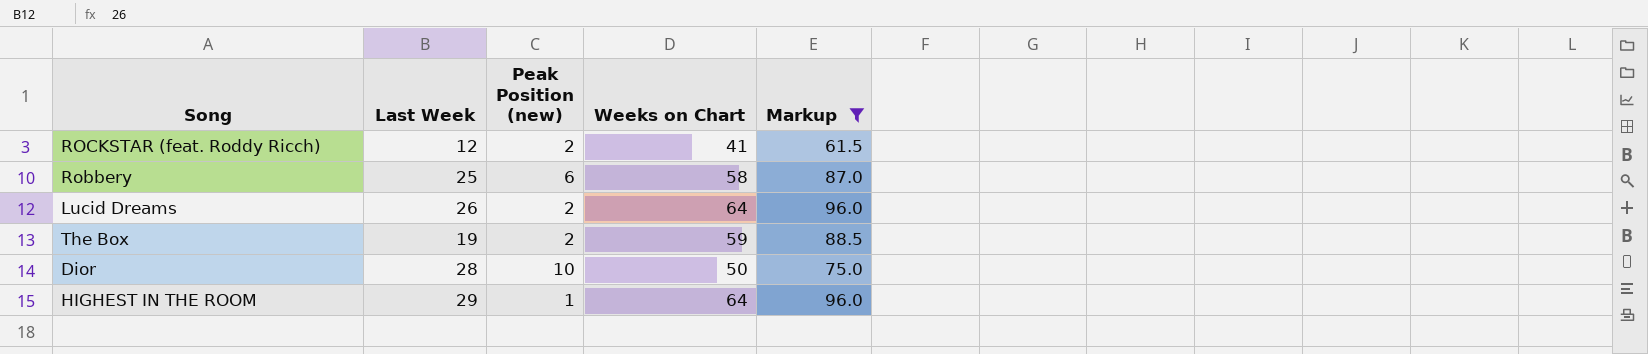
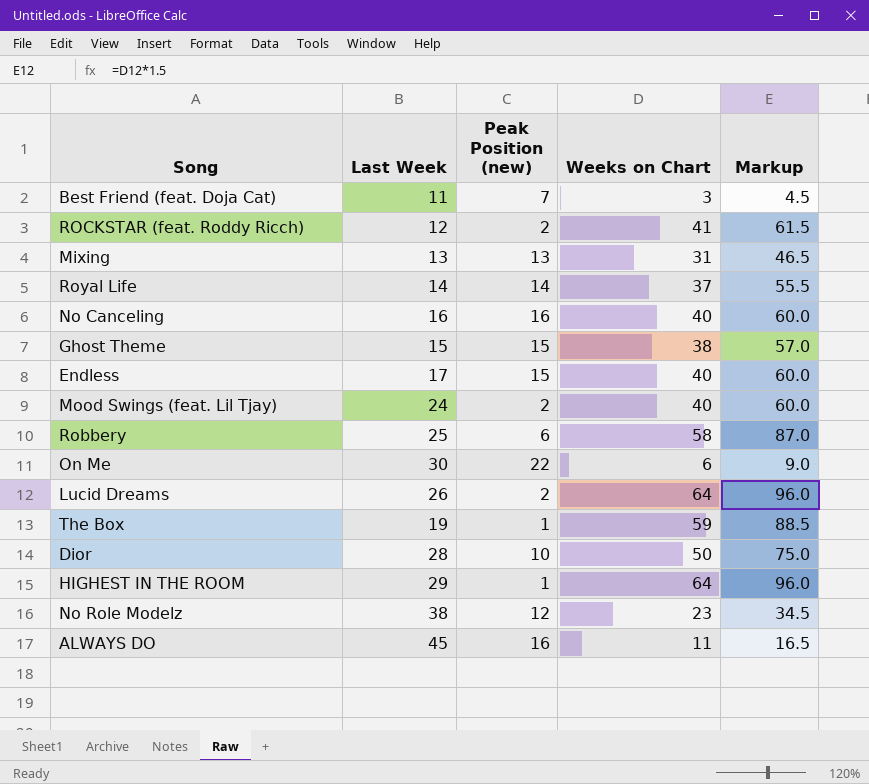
filter: Markup >= 61.5 -> none
The Box | Peak Position (new): 2 -> 1

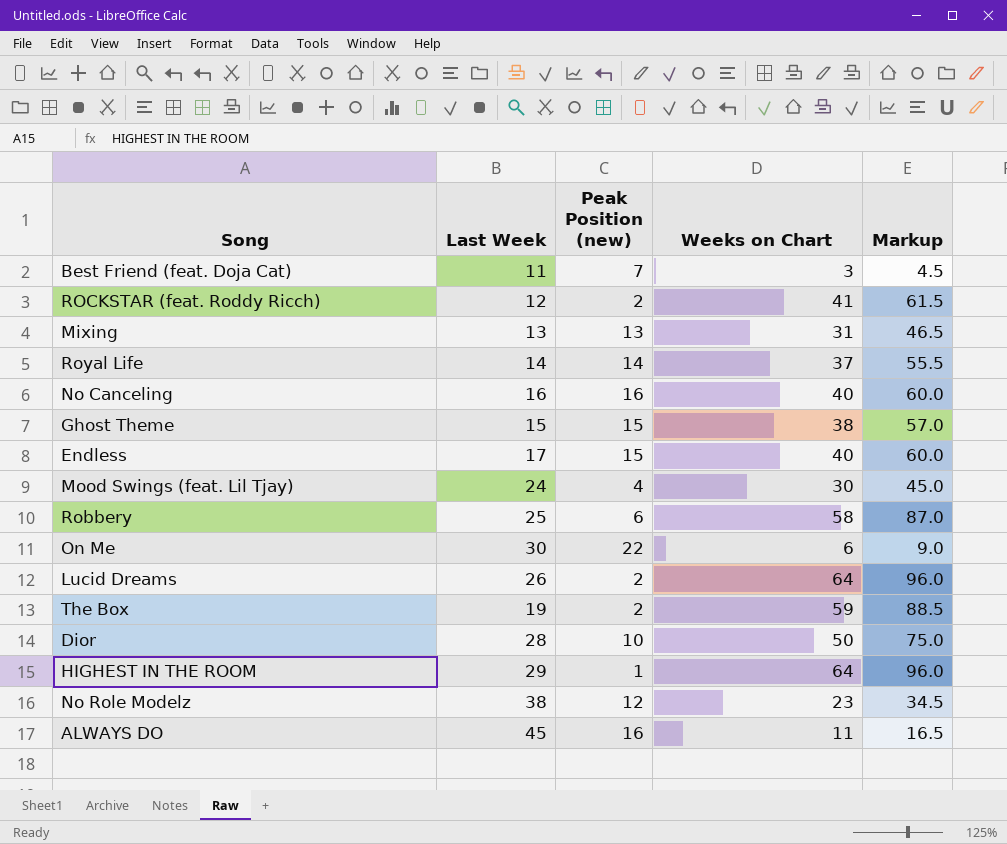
Mood Swings (feat. Lil Tjay) | Peak Position (new): 2 -> 4
Mood Swings (feat. Lil Tjay) | Weeks on Chart: 40 -> 30
Mood Swings (feat. Lil Tjay) | Markup: 60.0 -> 45.0
The Box | Peak Position (new): 1 -> 2

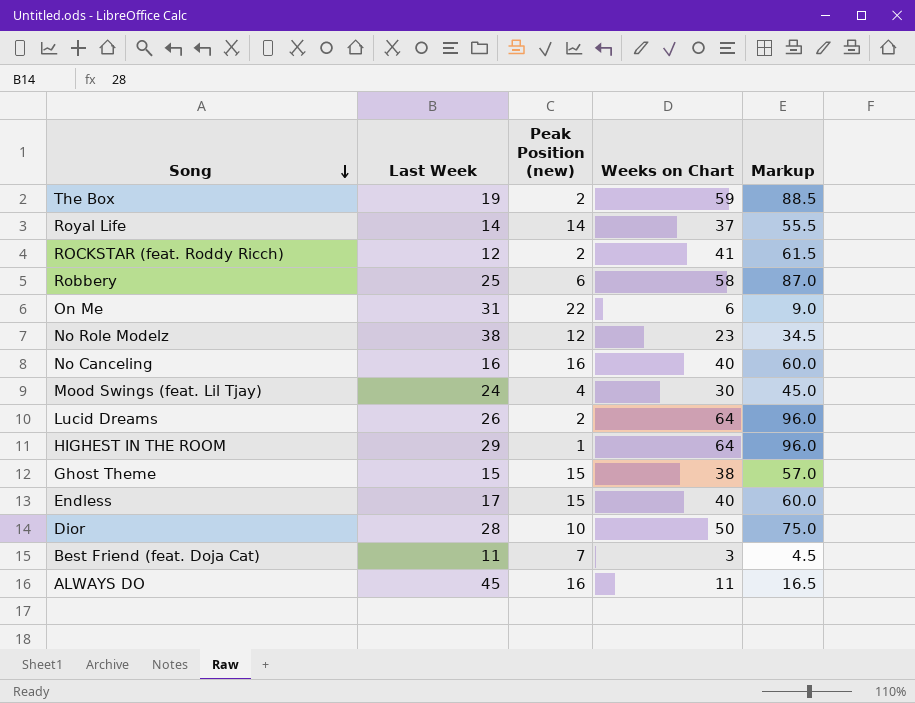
row order: none -> Song descending
row Mixing: 13 | 13 | 31 | 46.5 -> none
On Me | Last Week: 30 -> 31

